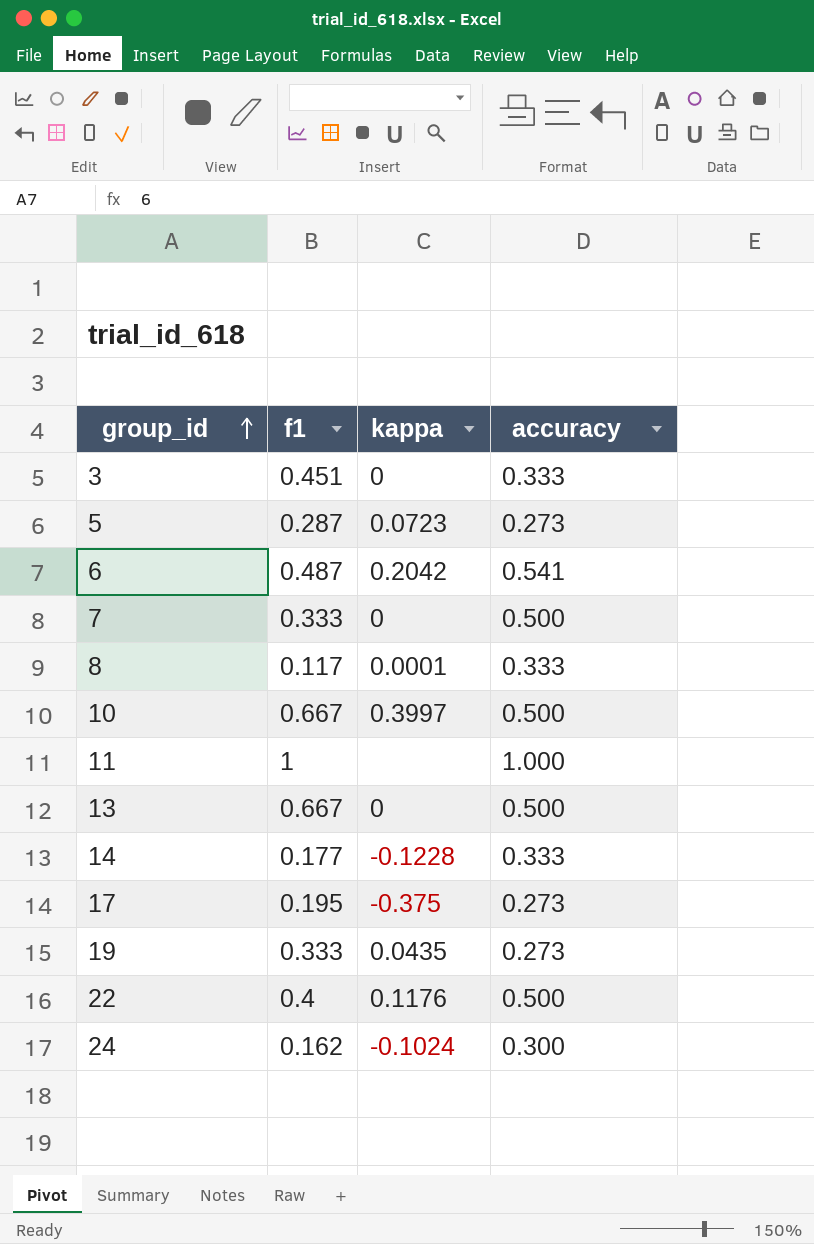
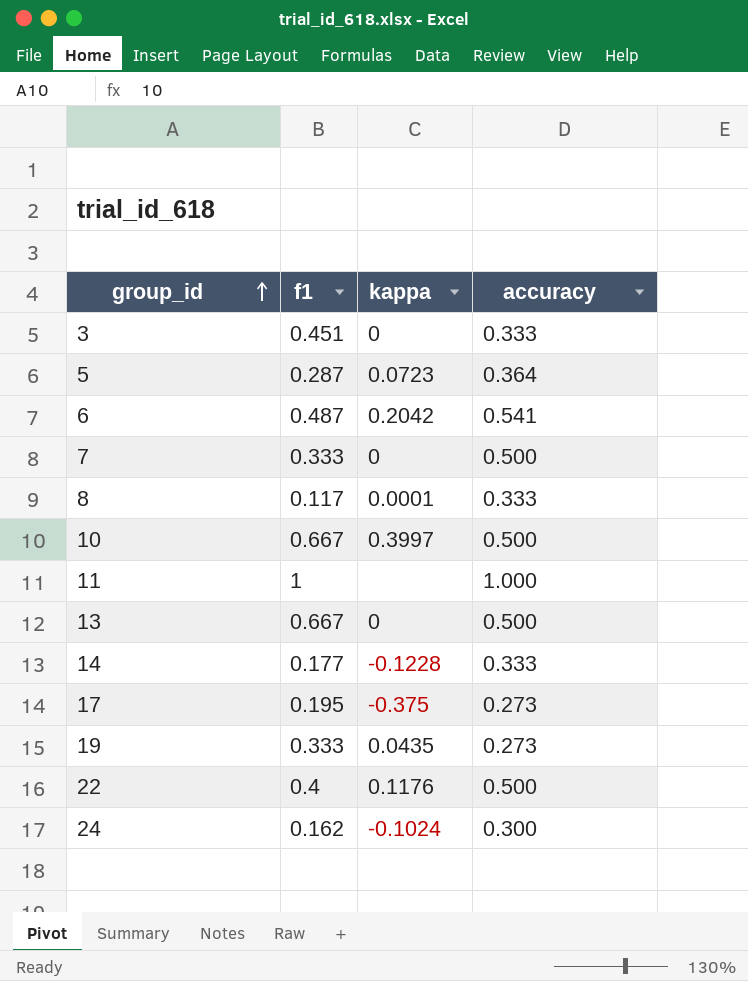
5 | accuracy: 0.273 -> 0.364

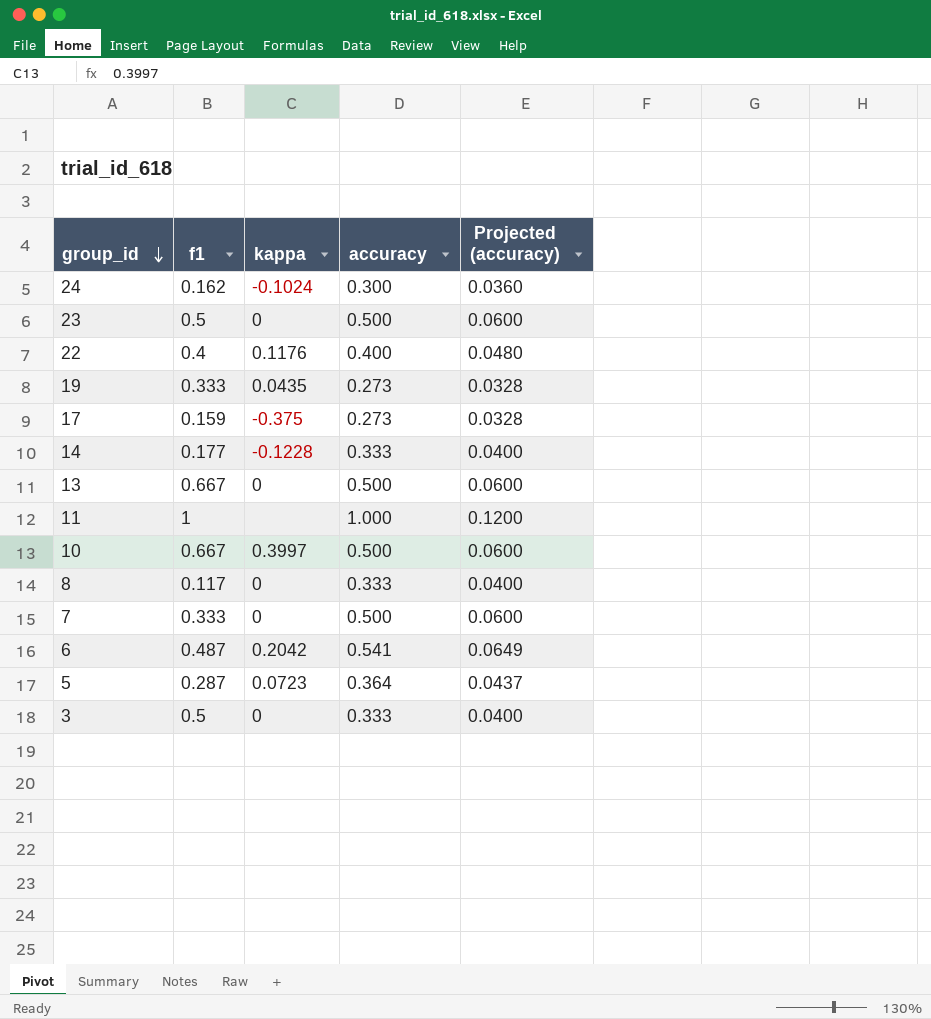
row order: group_id ascending -> group_id descending
column Projected (accuracy) | formula: none -> [accuracy] * 0.12
row 23: none -> 0.5 | 0 | 0.500 | 0.0600
22 | accuracy: 0.500 -> 0.400
17 | f1: 0.195 -> 0.159
8 | kappa: 0.0001 -> 0
3 | f1: 0.451 -> 0.5

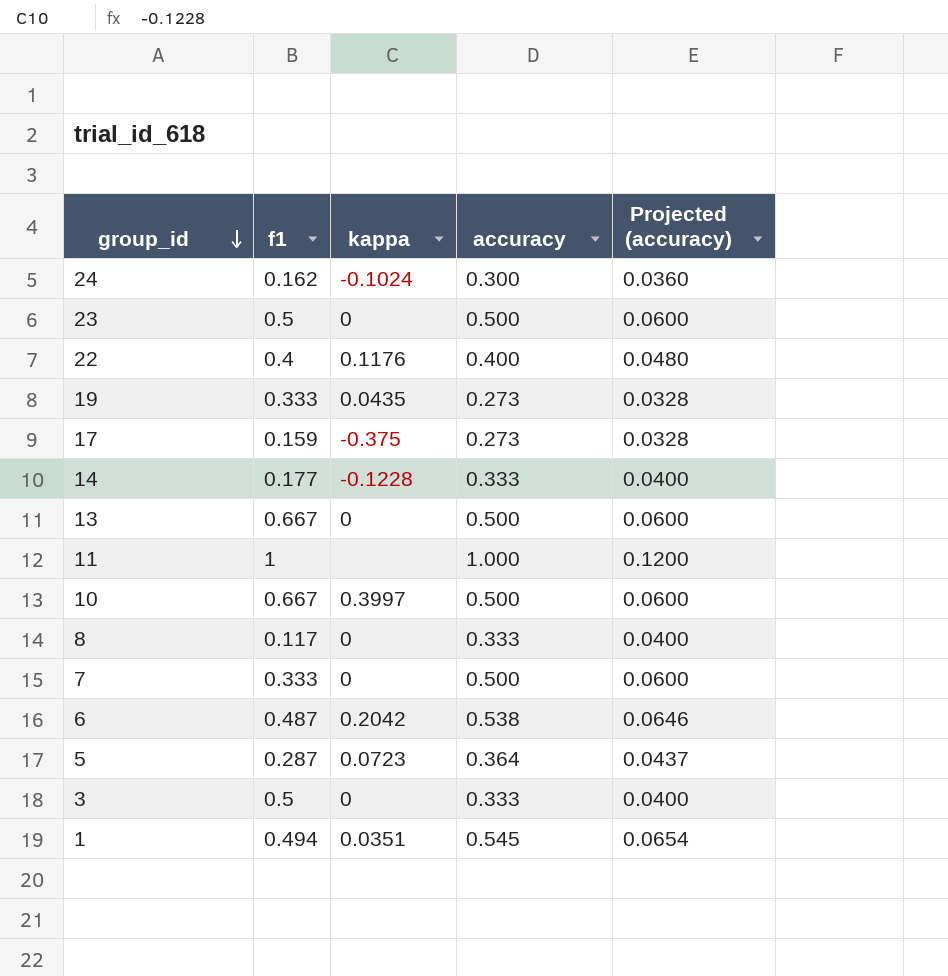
6 | accuracy: 0.541 -> 0.538
6 | Projected (accuracy): 0.0649 -> 0.0646
row 1: none -> 0.494 | 0.0351 | 0.545 | 0.0654

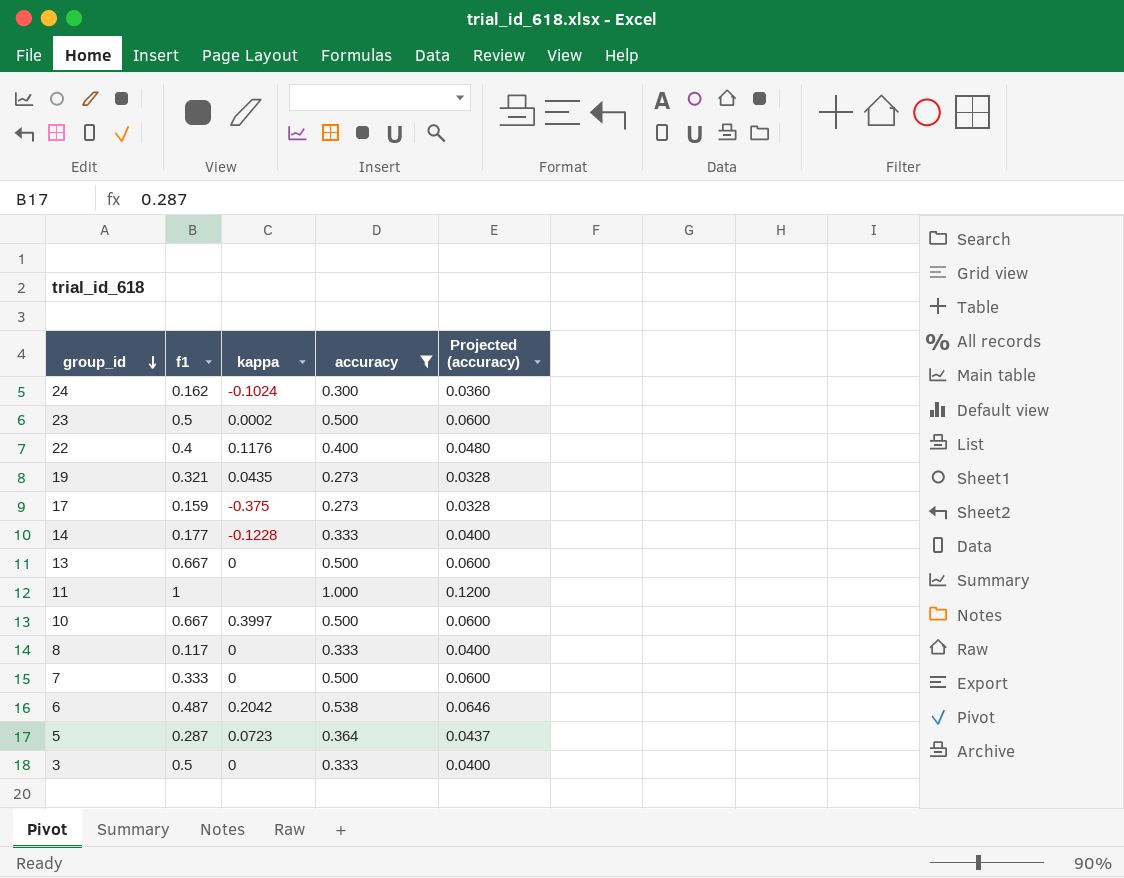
filter: none -> accuracy != 0.545
23 | kappa: 0 -> 0.0002
19 | f1: 0.333 -> 0.321

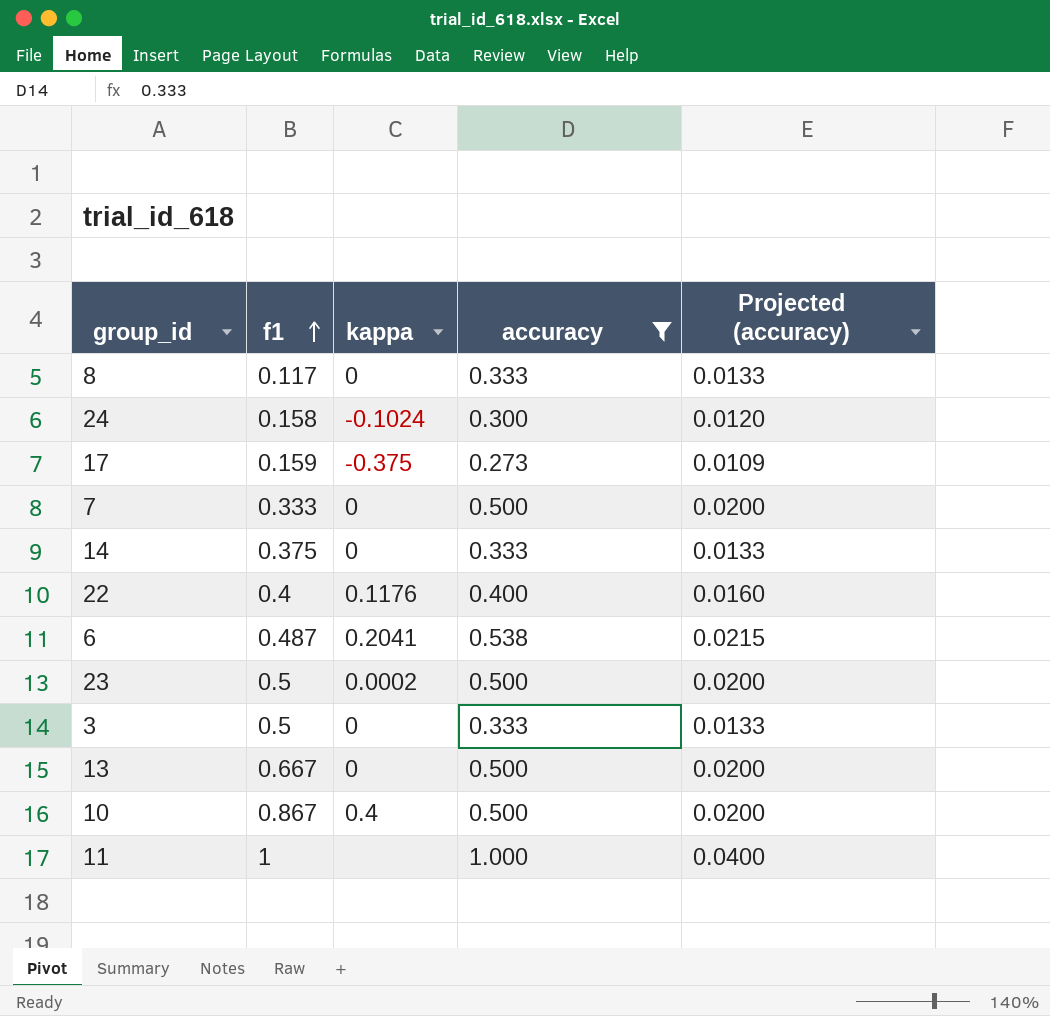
row order: group_id descending -> f1 ascending
column Projected (accuracy) | formula: [accuracy] * 0.12 -> [accuracy] * 0.04
row 19: 0.321 | 0.0435 | 0.273 | 0.0328 -> none
row 5: 0.287 | 0.0723 | 0.364 | 0.0437 -> none
24 | f1: 0.162 -> 0.158
14 | f1: 0.177 -> 0.375
14 | kappa: -0.1228 -> 0
6 | kappa: 0.2042 -> 0.2041
10 | f1: 0.667 -> 0.867
10 | kappa: 0.3997 -> 0.4

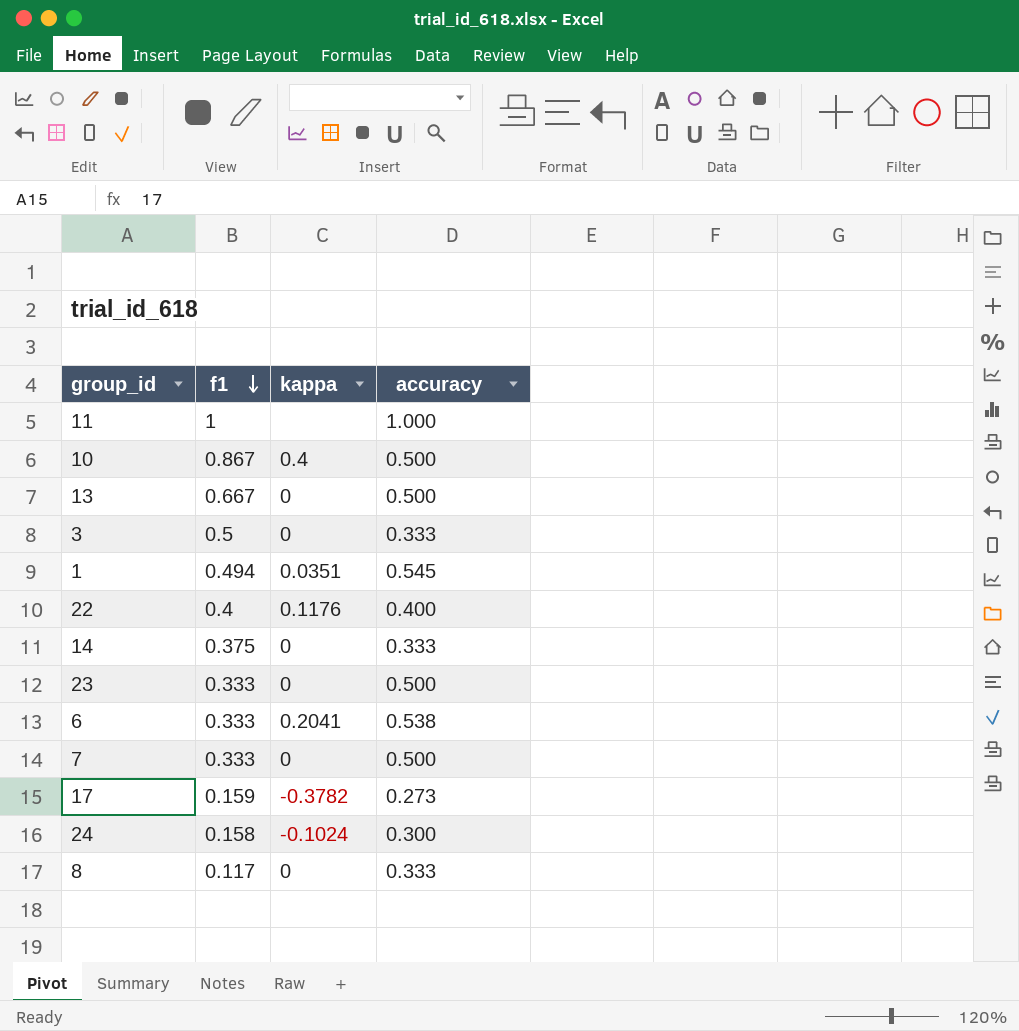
filter: accuracy != 0.545 -> none
row order: f1 ascending -> f1 descending
column Projected (accuracy) | formula: [accuracy] * 0.04 -> none
23 | f1: 0.5 -> 0.333
23 | kappa: 0.0002 -> 0
6 | f1: 0.487 -> 0.333
17 | kappa: -0.375 -> -0.3782

